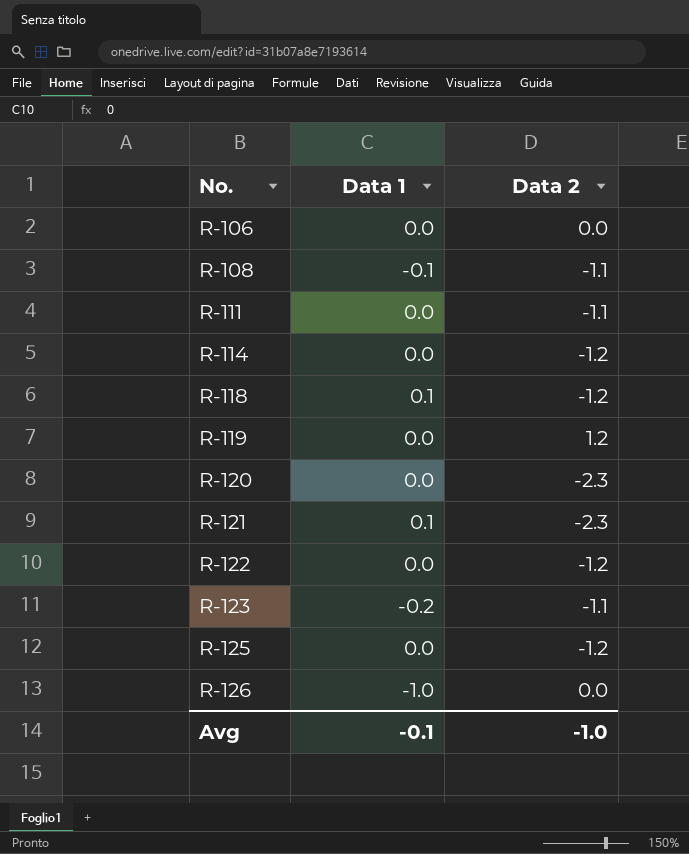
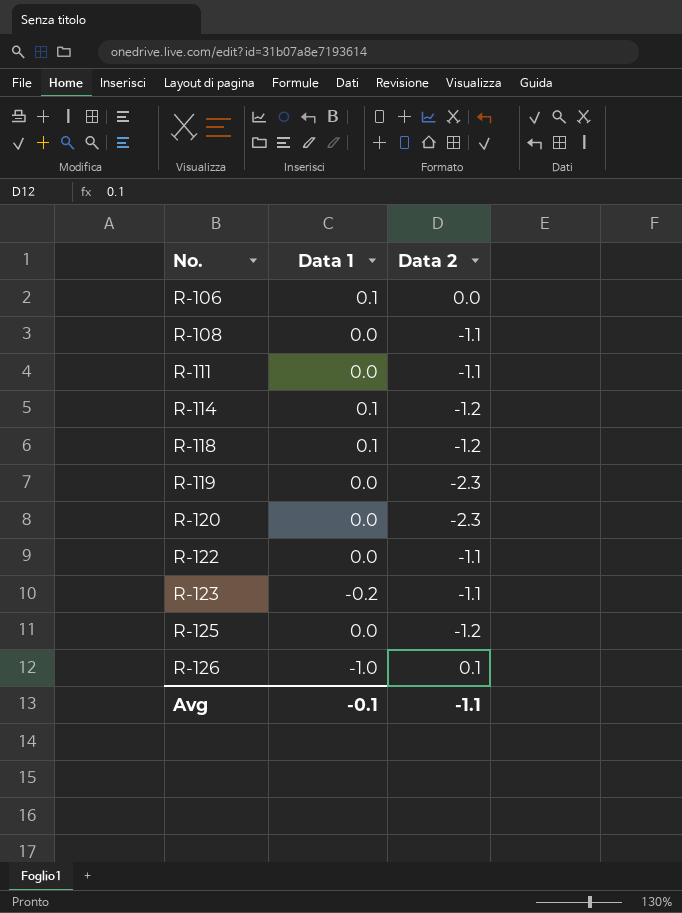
row R-121: 0.1 | -2.3 -> none
R-106 | Data 1: 0.0 -> 0.1
R-108 | Data 1: -0.1 -> 0.0
R-114 | Data 1: 0.0 -> 0.1
R-119 | Data 2: 1.2 -> -2.3
R-122 | Data 2: -1.2 -> -1.1
R-126 | Data 2: 0.0 -> 0.1
Avg | Data 2: -1.0 -> -1.1

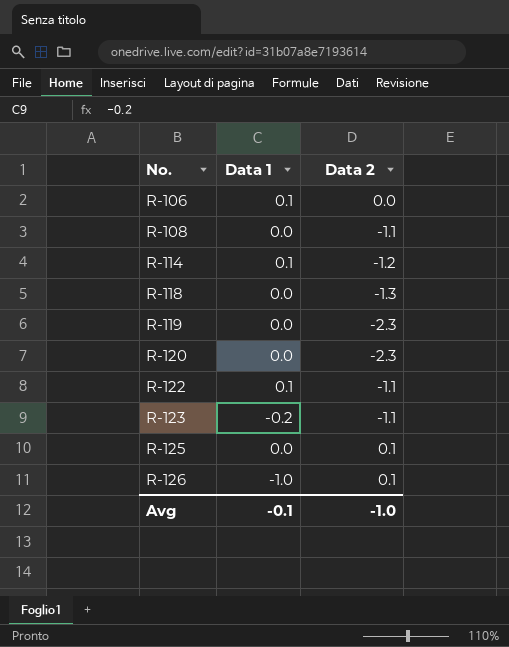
row R-111: 0.0 | -1.1 -> none
R-118 | Data 1: 0.1 -> 0.0
R-118 | Data 2: -1.2 -> -1.3
R-122 | Data 1: 0.0 -> 0.1
R-125 | Data 2: -1.2 -> 0.1
Avg | Data 2: -1.1 -> -1.0

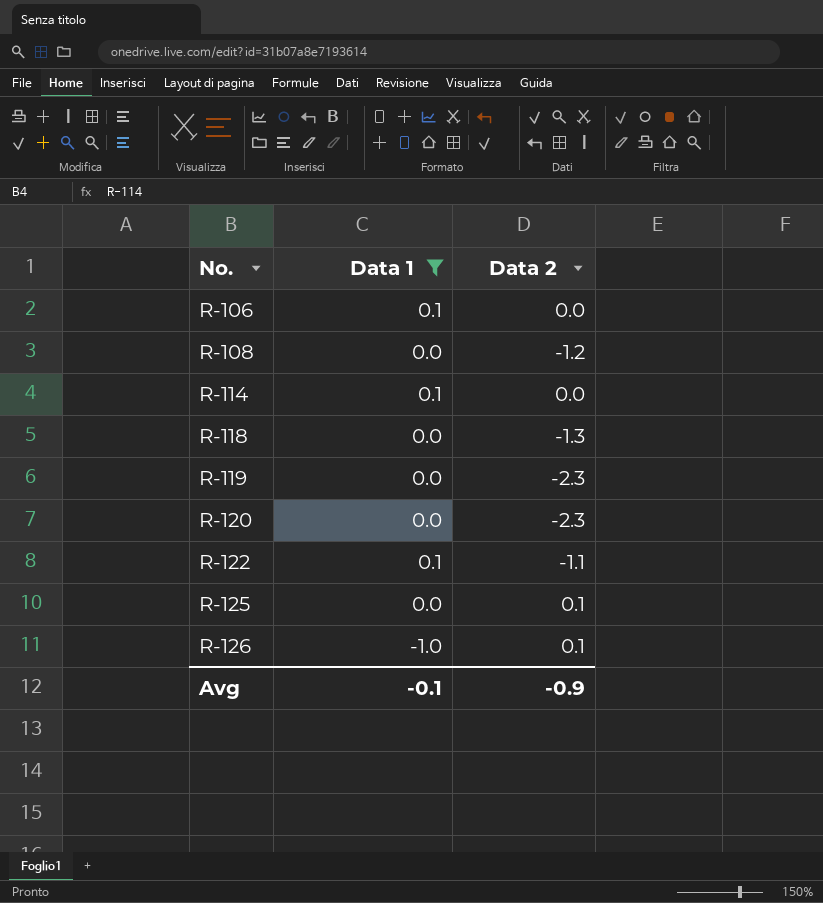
filter: none -> Data 1 != -0.2
R-108 | Data 2: -1.1 -> -1.2
R-114 | Data 2: -1.2 -> 0.0
Avg | Data 2: -1.0 -> -0.9

